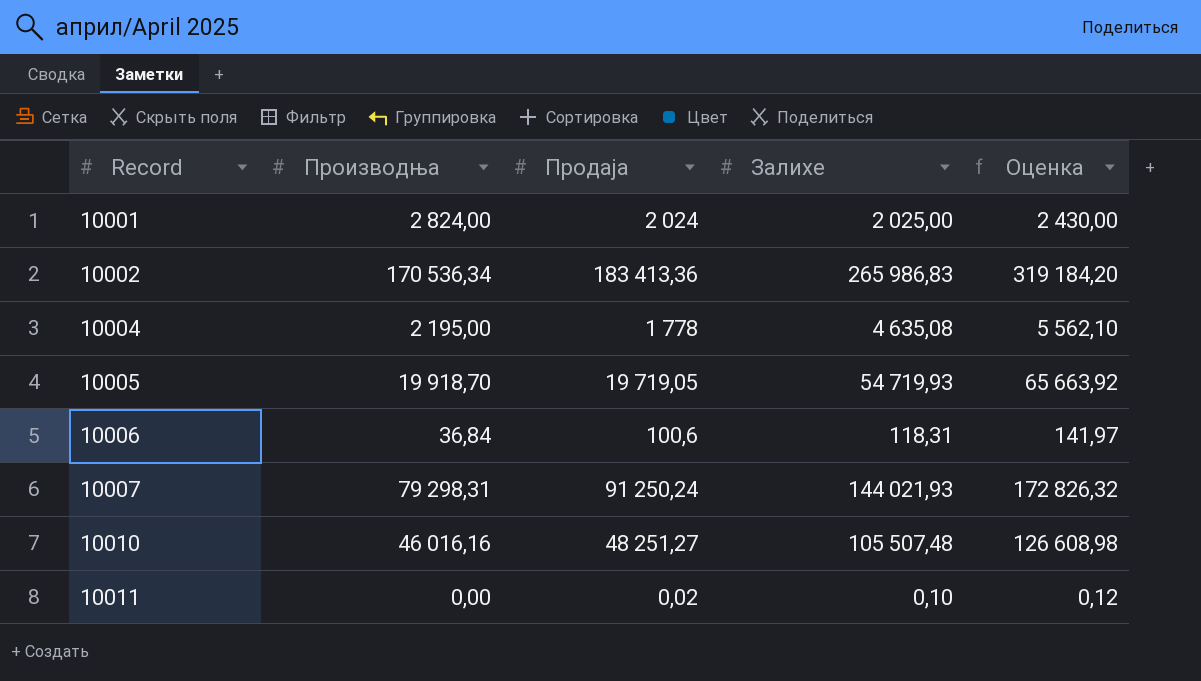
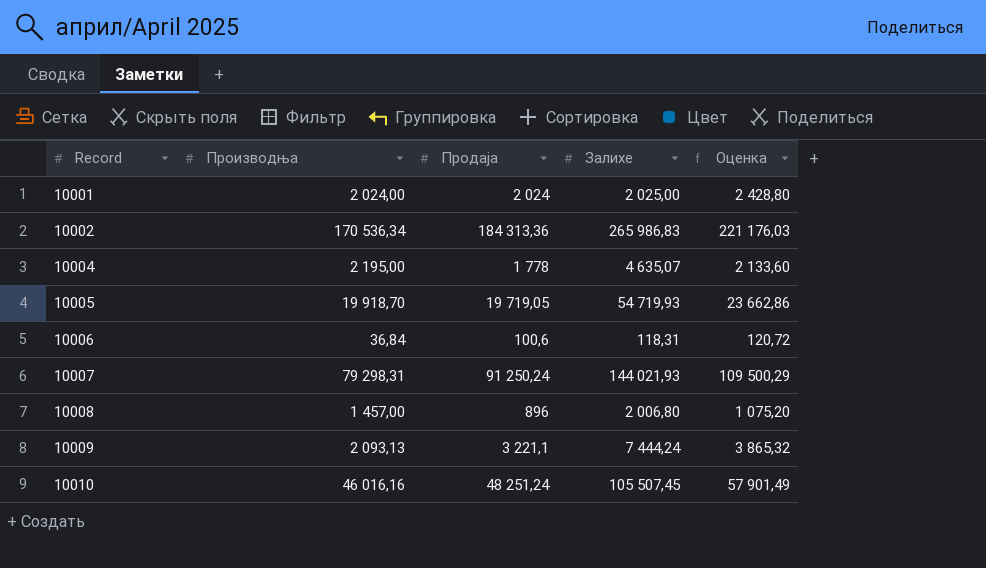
column Оценка | formula: [Залихе] * 1,2 -> [Продаја] * 1,2
row 10011: 0,00 | 0,02 | 0,10 | 0,12 -> none
10001 | Производња: 2 824,00 -> 2 024,00
10002 | Продаја: 183 413,36 -> 184 313,36
10004 | Залихе: 4 635,08 -> 4 635,07
row 10008: none -> 1 457,00 | 896 | 2 006,80 | 1 075,20
row 10009: none -> 2 093,13 | 3 221,1 | 7 444,24 | 3 865,32
10010 | Продаја: 48 251,27 -> 48 251,24
10010 | Залихе: 105 507,48 -> 105 507,45

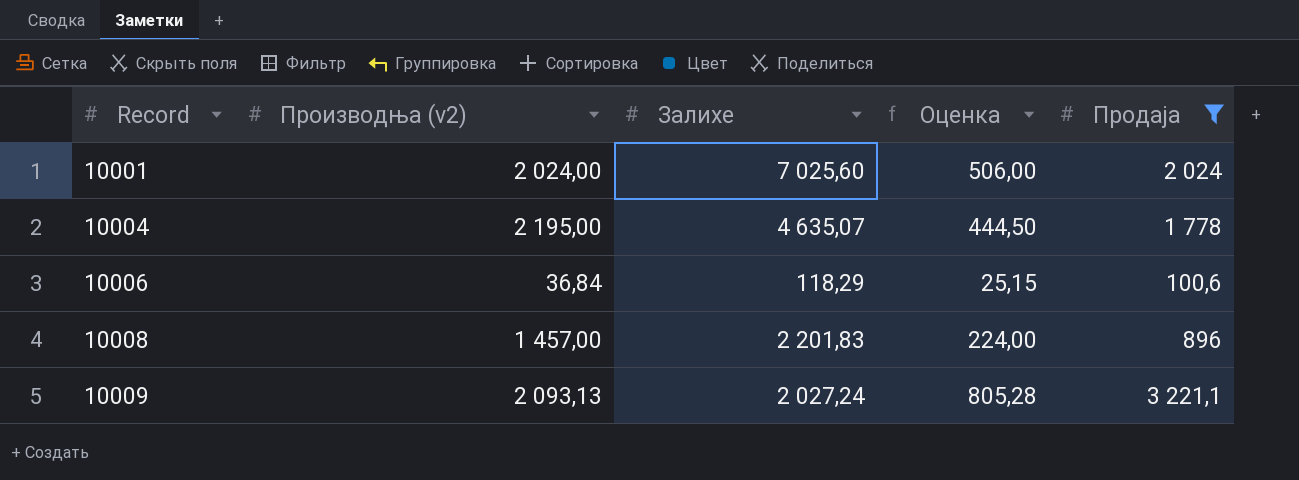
filter: none -> Продаја <= 3 221,1
column name: Производња -> Производња (v2)
column Оценка | formula: [Продаја] * 1,2 -> [Продаја] * 0,25
column Продаја | position: 3 -> 5
10001 | Залихе: 2 025,00 -> 7 025,60
10006 | Залихе: 118,31 -> 118,29
10008 | Залихе: 2 006,80 -> 2 201,83
10009 | Залихе: 7 444,24 -> 2 027,24

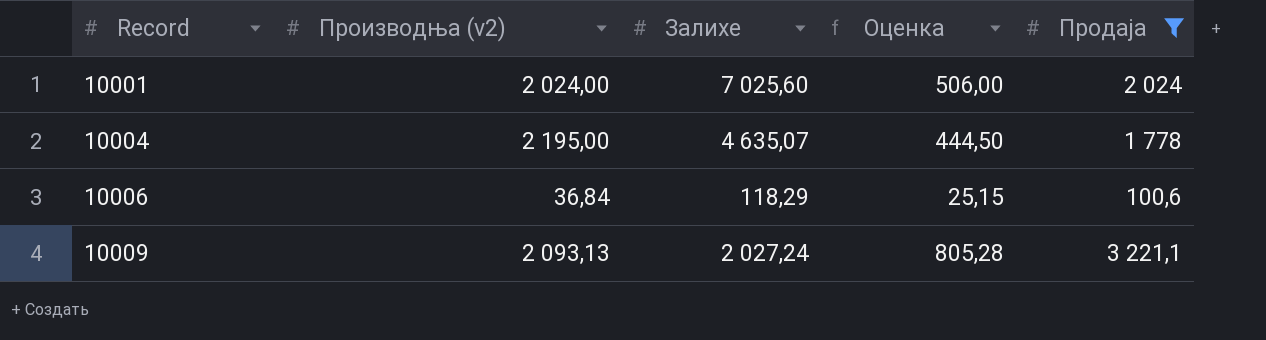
row 10008: 1 457,00 | 2 201,83 | 224,00 | 896 -> none

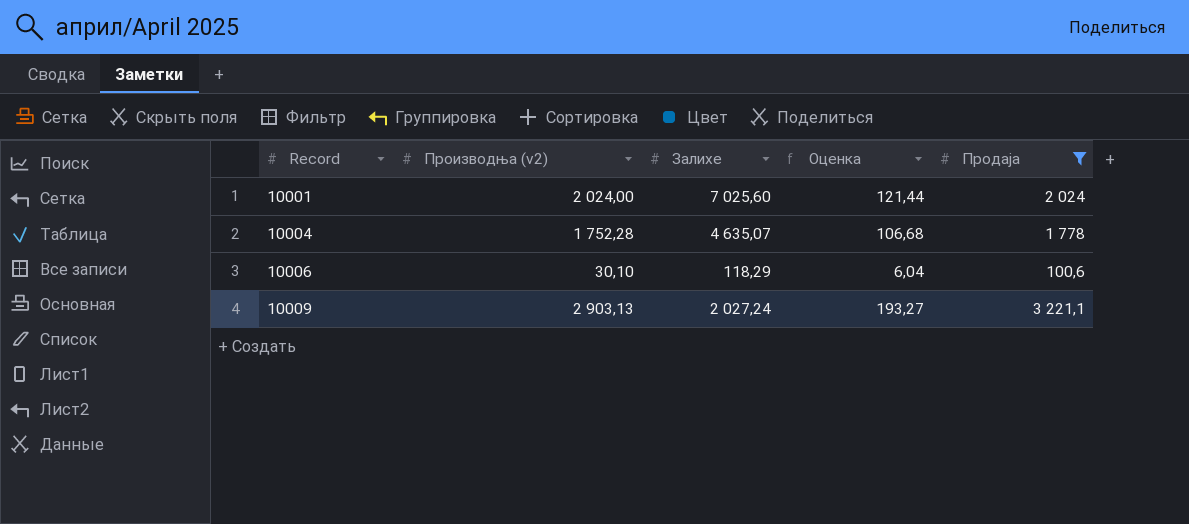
column Оценка | formula: [Продаја] * 0,25 -> [Продаја] * 0,06
10004 | Производња (v2): 2 195,00 -> 1 752,28
10006 | Производња (v2): 36,84 -> 30,10
10009 | Производња (v2): 2 093,13 -> 2 903,13

